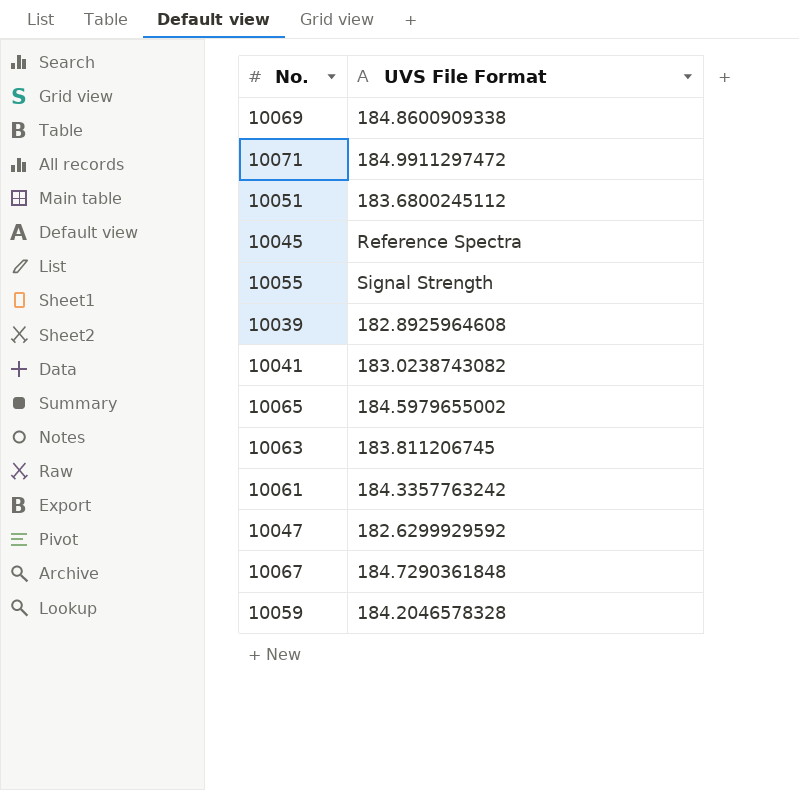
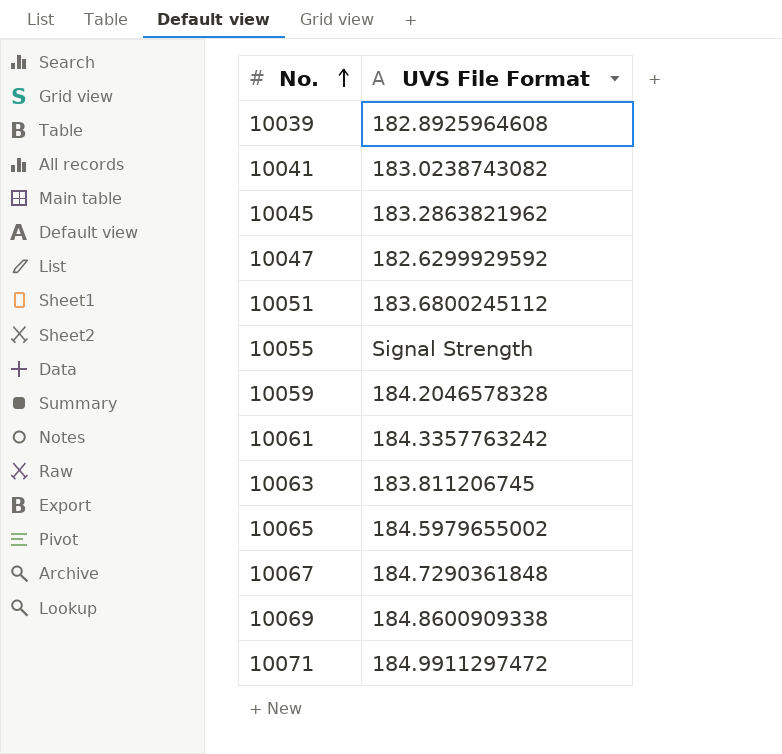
row order: none -> No. ascending
10045 | UVS File Format: Reference Spectra -> 183.2863821962

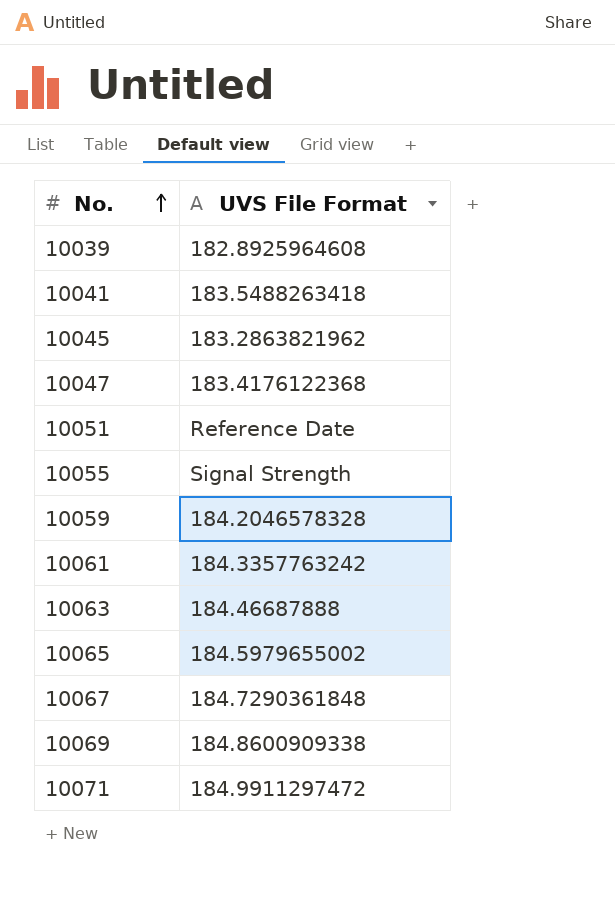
10041 | UVS File Format: 183.0238743082 -> 183.5488263418
10047 | UVS File Format: 182.6299929592 -> 183.4176122368
10051 | UVS File Format: 183.6800245112 -> Reference Date
10063 | UVS File Format: 183.811206745 -> 184.46687888

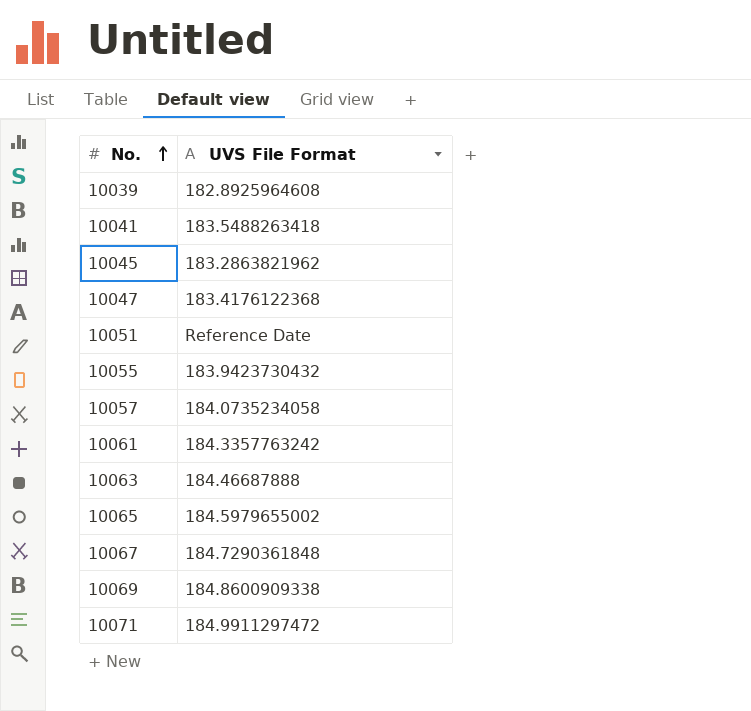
row 10059: 184.2046578328 -> none
10055 | UVS File Format: Signal Strength -> 183.9423730432
row 10057: none -> 184.0735234058

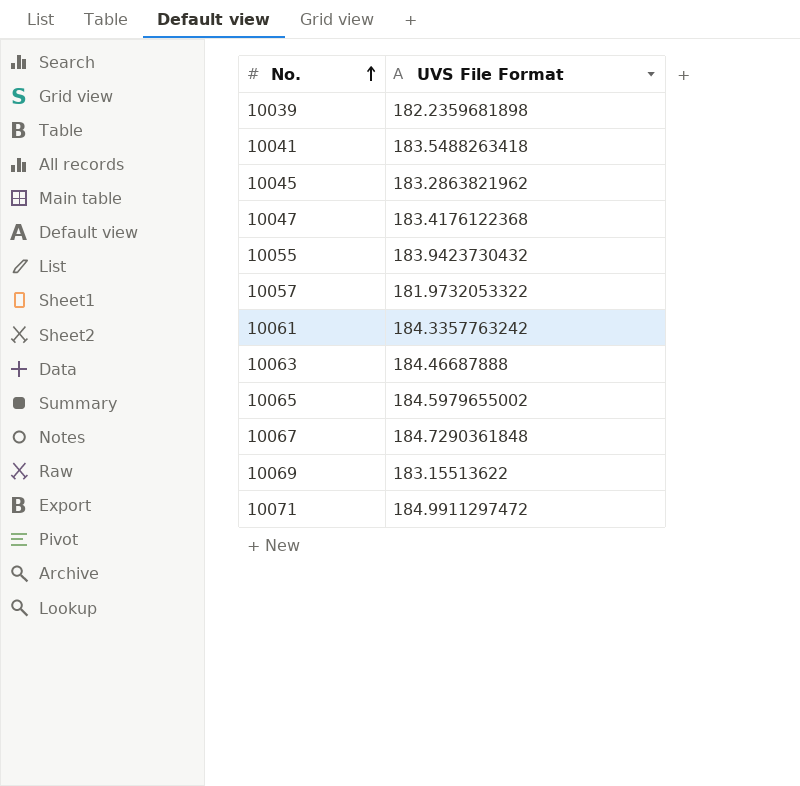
row 10051: Reference Date -> none
10039 | UVS File Format: 182.8925964608 -> 182.2359681898
10057 | UVS File Format: 184.0735234058 -> 181.9732053322
10069 | UVS File Format: 184.8600909338 -> 183.15513622

